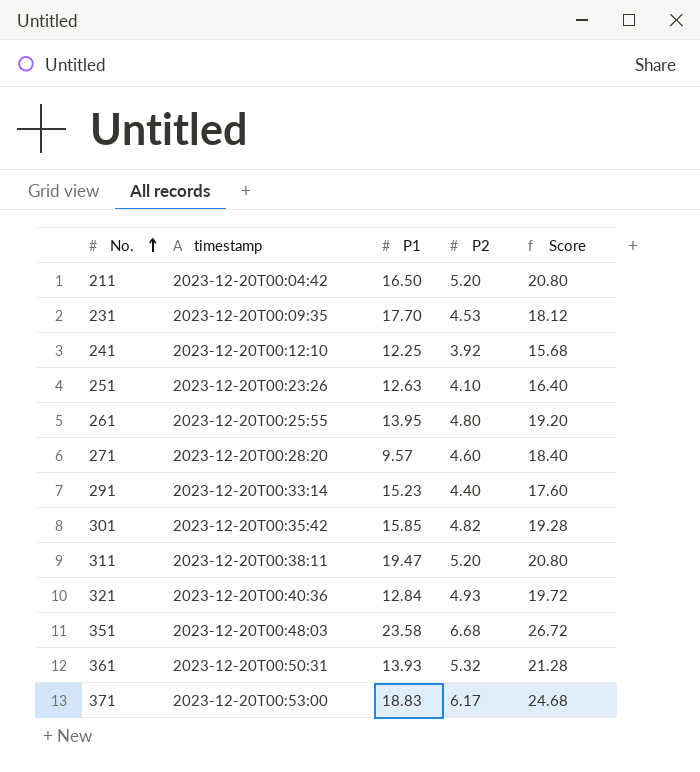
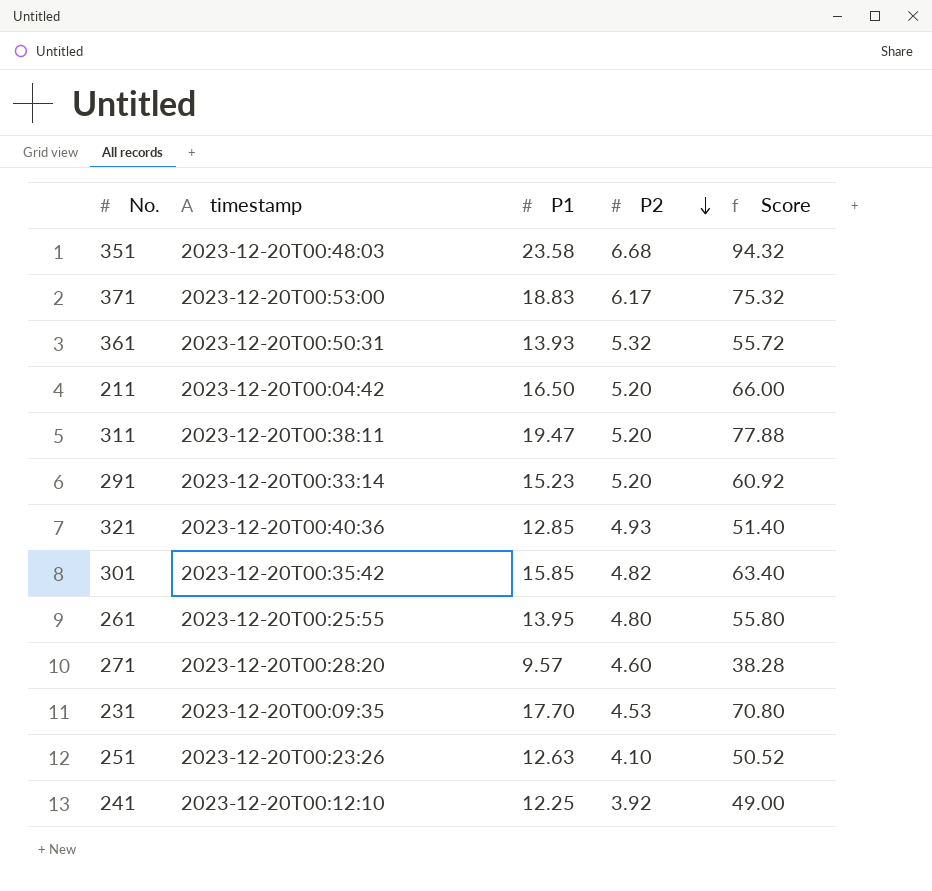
row order: No. ascending -> P2 descending
column Score | formula: [P2] * 4 -> [P1] * 4
291 | P2: 4.40 -> 5.20
321 | P1: 12.84 -> 12.85

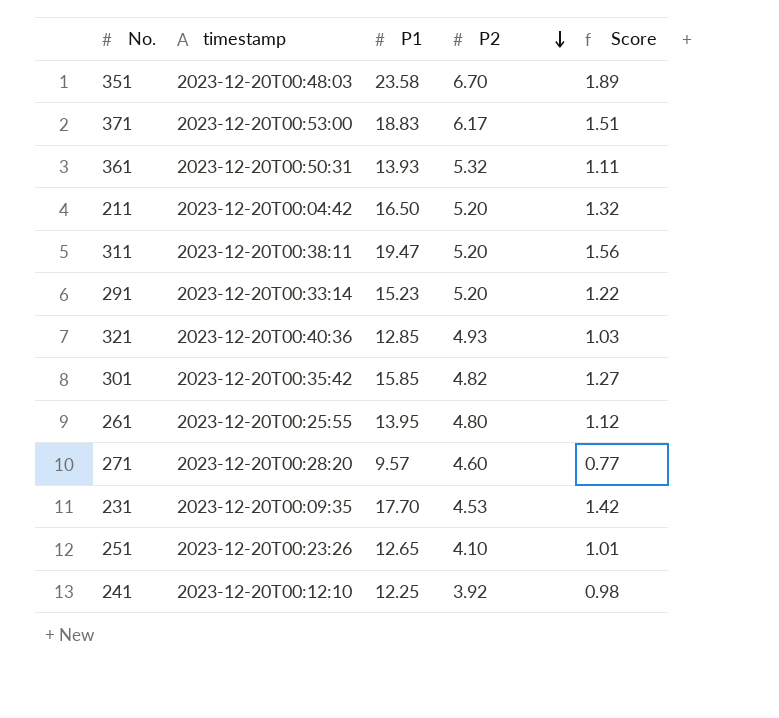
column Score | formula: [P1] * 4 -> [P1] * 0.08
351 | P2: 6.68 -> 6.70
251 | P1: 12.63 -> 12.65

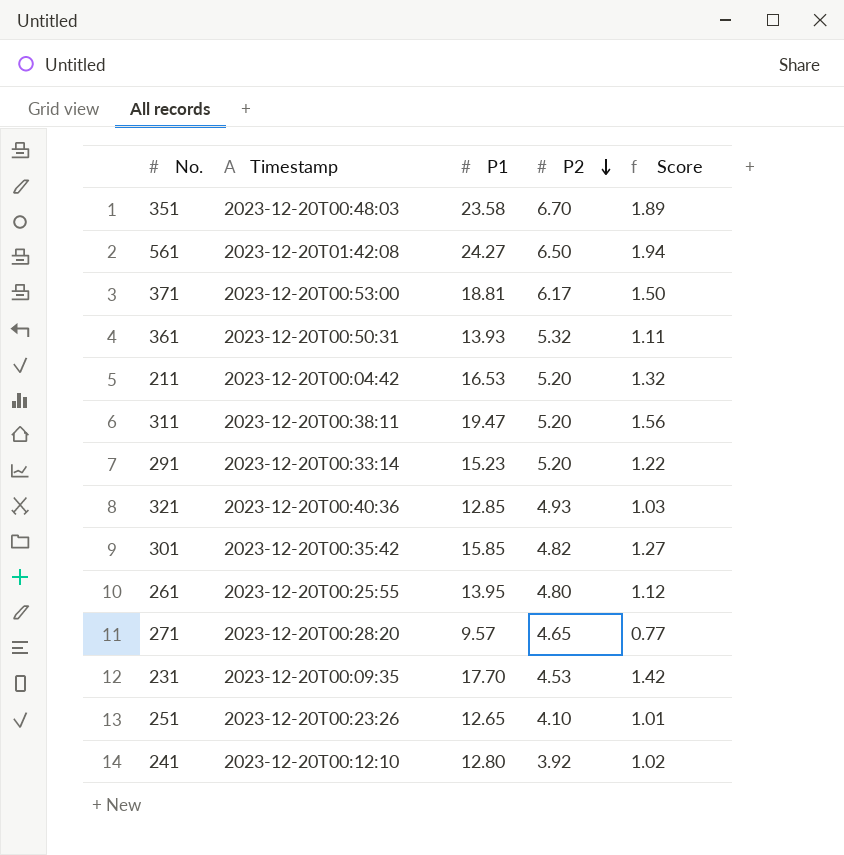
column name: timestamp -> Timestamp
row 561: none -> 2023-12-20T01:42:08 | 24.27 | 6.50 | 1.94
371 | P1: 18.83 -> 18.81
371 | Score: 1.51 -> 1.50
211 | P1: 16.50 -> 16.53
271 | P2: 4.60 -> 4.65
241 | P1: 12.25 -> 12.80
241 | Score: 0.98 -> 1.02

